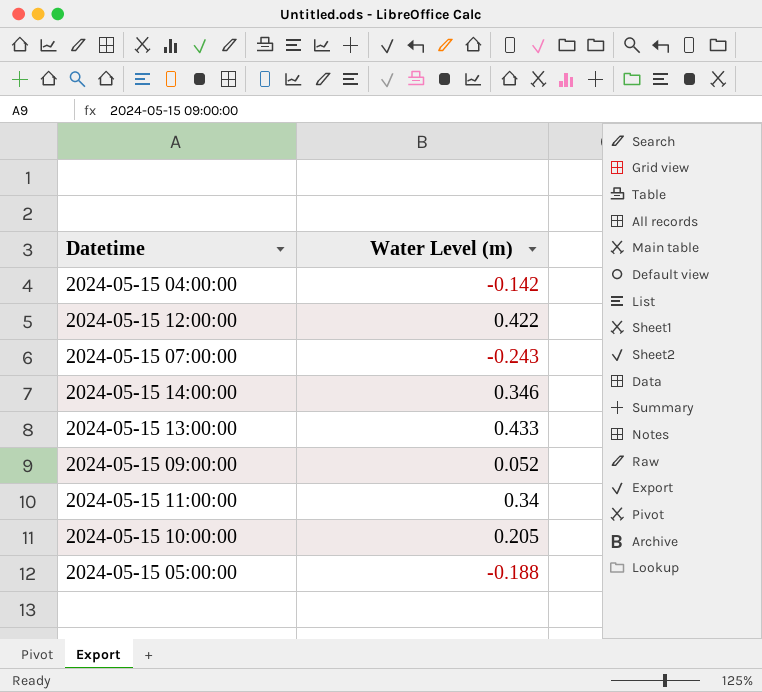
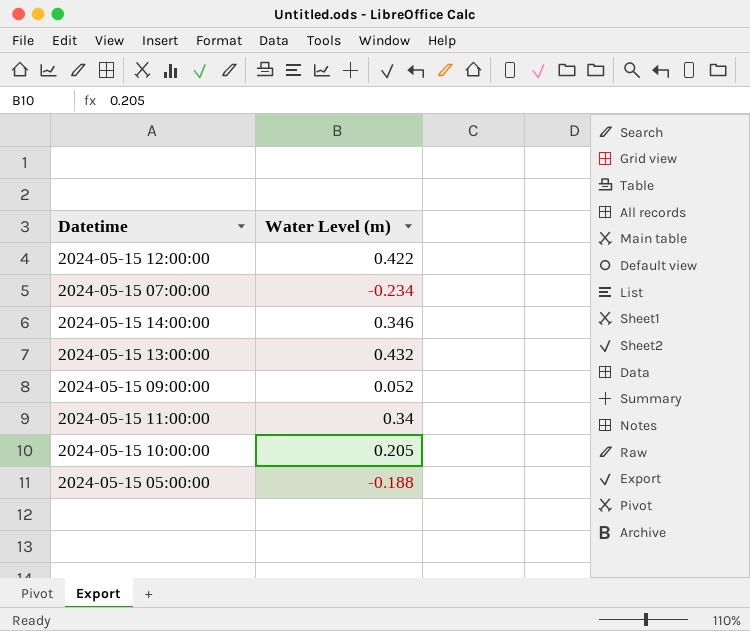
row 2024-05-15 04:00:00: -0.142 -> none
2024-05-15 07:00:00 | Water Level (m): -0.243 -> -0.234
2024-05-15 13:00:00 | Water Level (m): 0.433 -> 0.432

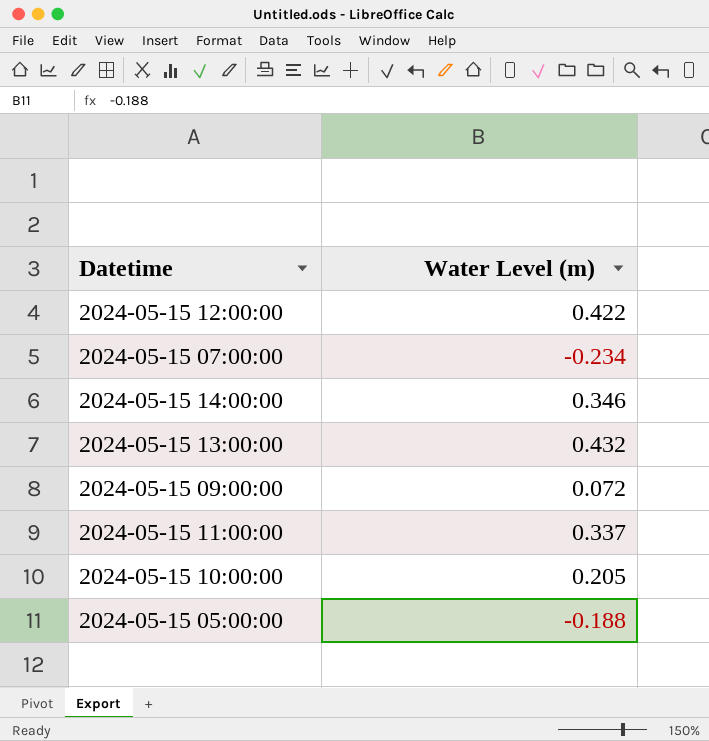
2024-05-15 09:00:00 | Water Level (m): 0.052 -> 0.072
2024-05-15 11:00:00 | Water Level (m): 0.34 -> 0.337

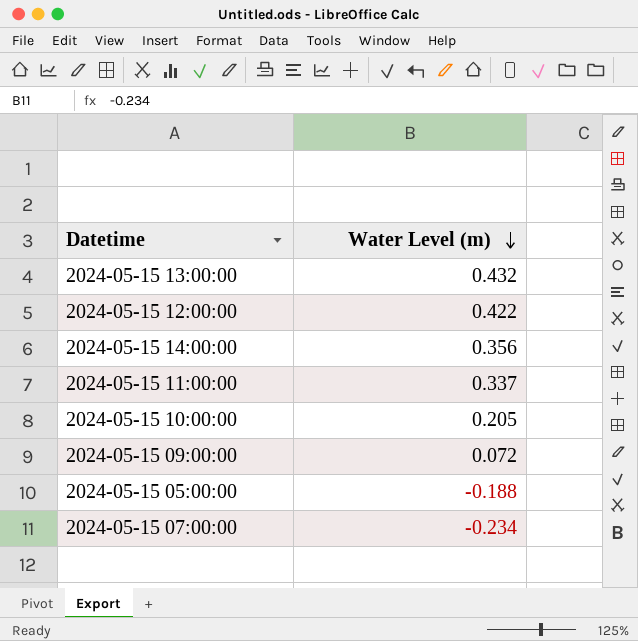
row order: none -> Water Level (m) descending
2024-05-15 14:00:00 | Water Level (m): 0.346 -> 0.356

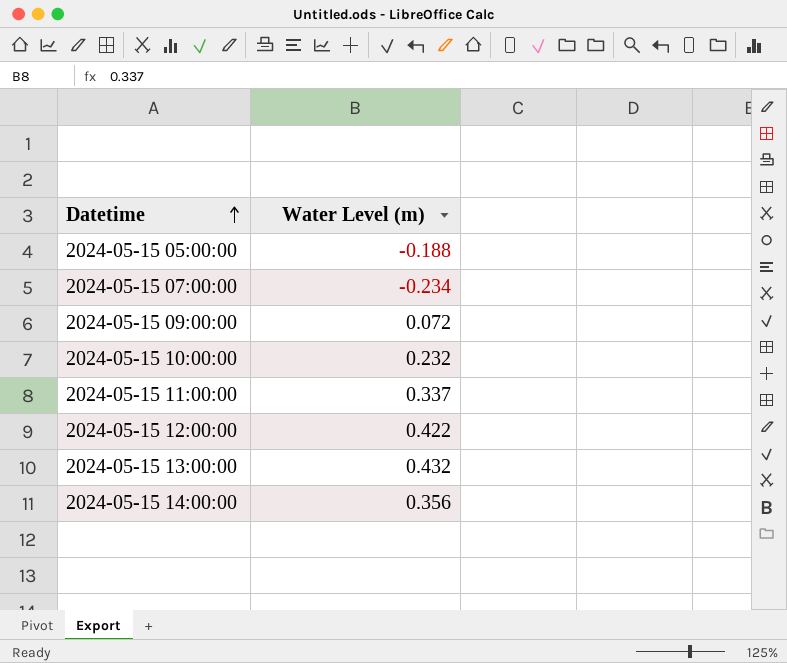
row order: Water Level (m) descending -> Datetime ascending
2024-05-15 10:00:00 | Water Level (m): 0.205 -> 0.232

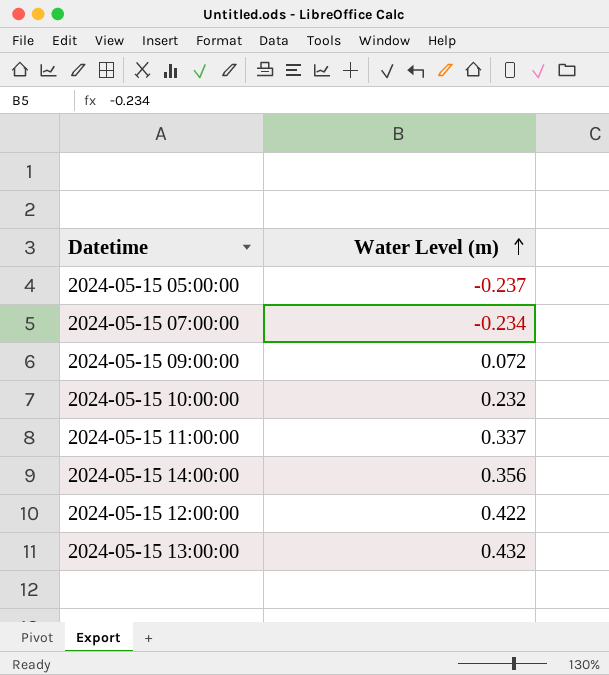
row order: Datetime ascending -> Water Level (m) ascending
2024-05-15 05:00:00 | Water Level (m): -0.188 -> -0.237

